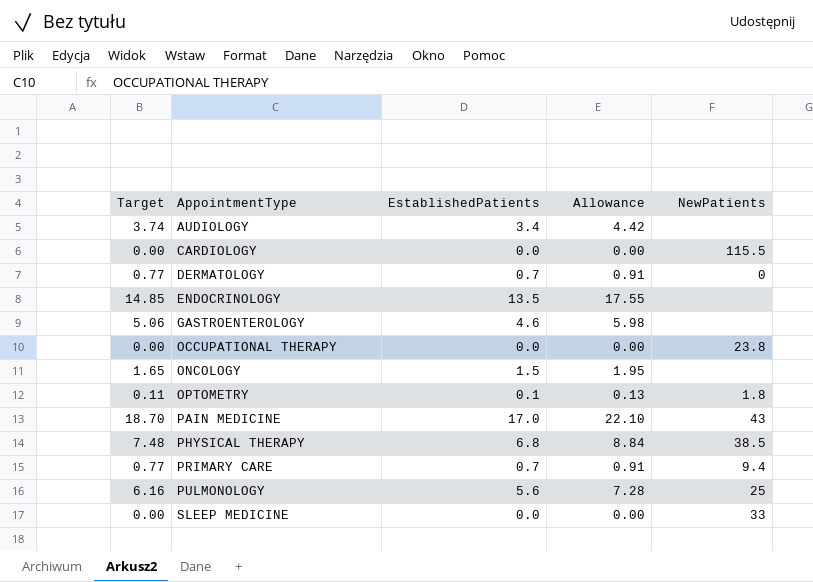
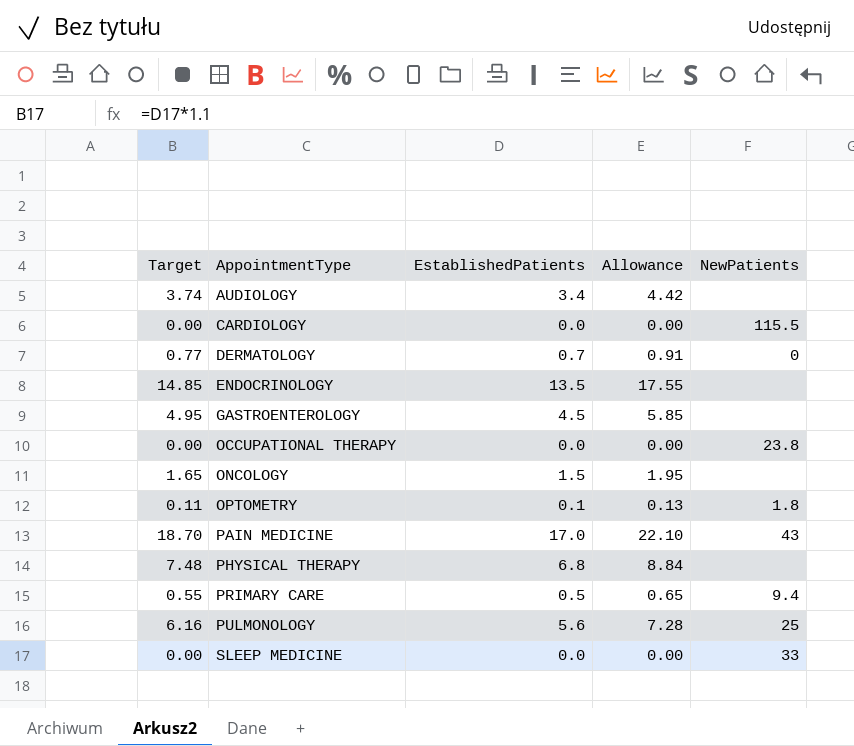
GASTROENTEROLOGY | Target: 5.06 -> 4.95
GASTROENTEROLOGY | EstablishedPatients: 4.6 -> 4.5
GASTROENTEROLOGY | Allowance: 5.98 -> 5.85
PHYSICAL THERAPY | NewPatients: 38.5 -> none
PRIMARY CARE | Target: 0.77 -> 0.55
PRIMARY CARE | EstablishedPatients: 0.7 -> 0.5
PRIMARY CARE | Allowance: 0.91 -> 0.65

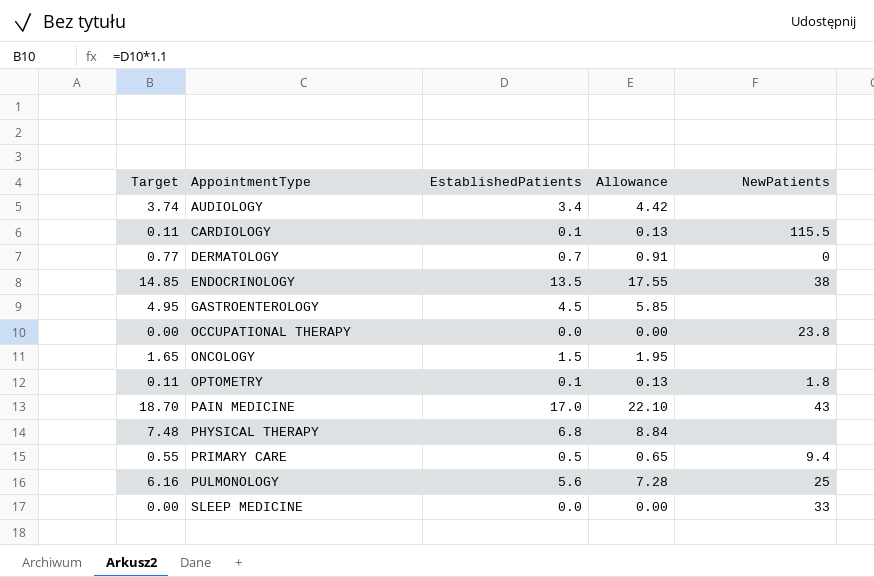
CARDIOLOGY | Target: 0.00 -> 0.11
CARDIOLOGY | EstablishedPatients: 0.0 -> 0.1
CARDIOLOGY | Allowance: 0.00 -> 0.13
ENDOCRINOLOGY | NewPatients: none -> 38

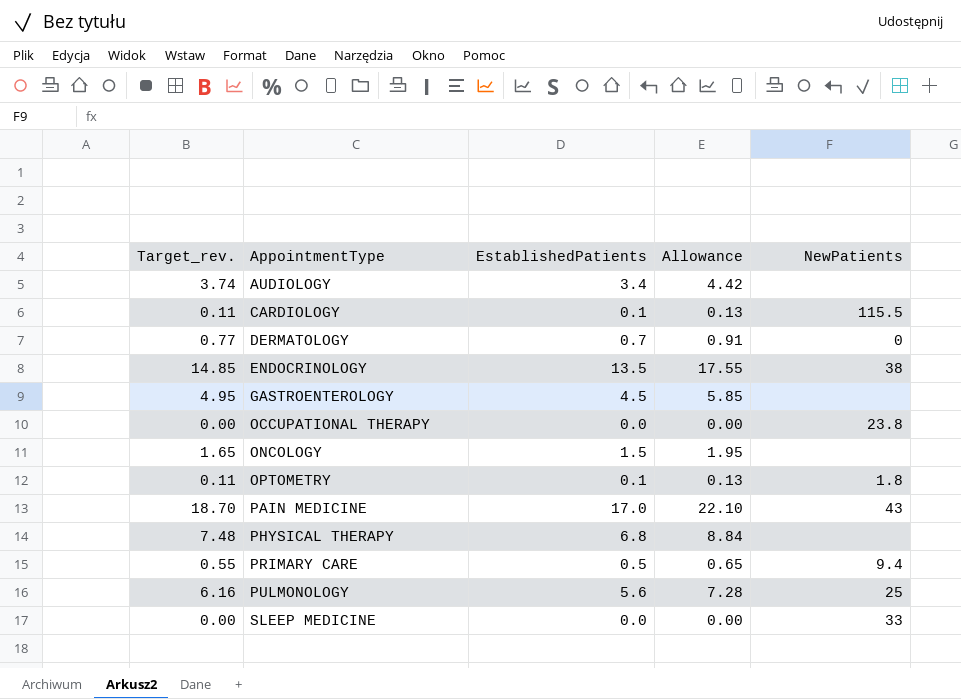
column name: Target -> Target_rev.

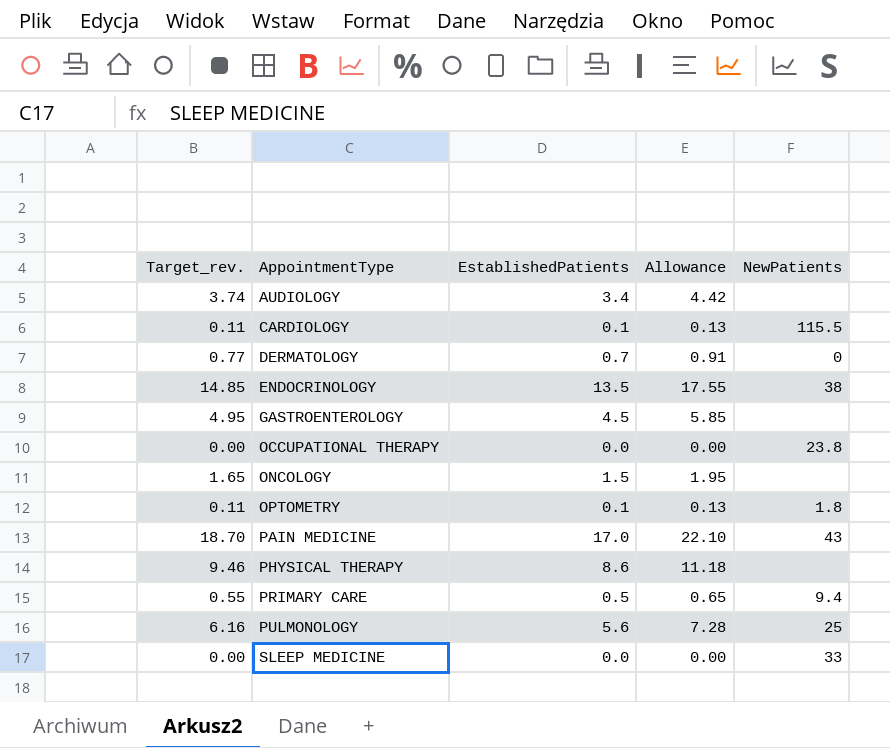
PHYSICAL THERAPY | Target_rev.: 7.48 -> 9.46
PHYSICAL THERAPY | EstablishedPatients: 6.8 -> 8.6
PHYSICAL THERAPY | Allowance: 8.84 -> 11.18

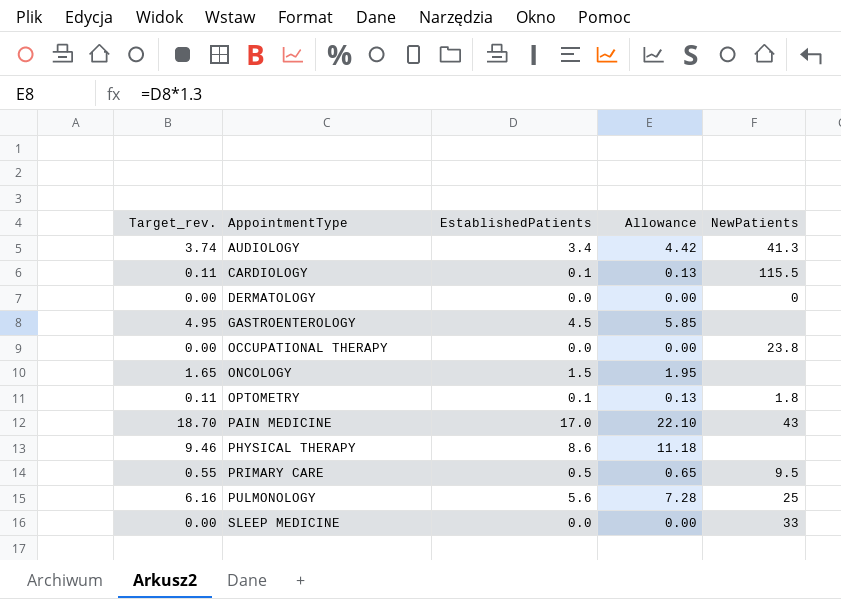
row ENDOCRINOLOGY: 14.85 | 13.5 | 17.55 | 38 -> none
AUDIOLOGY | NewPatients: none -> 41.3
DERMATOLOGY | Target_rev.: 0.77 -> 0.00
DERMATOLOGY | EstablishedPatients: 0.7 -> 0.0
DERMATOLOGY | Allowance: 0.91 -> 0.00
PRIMARY CARE | NewPatients: 9.4 -> 9.5

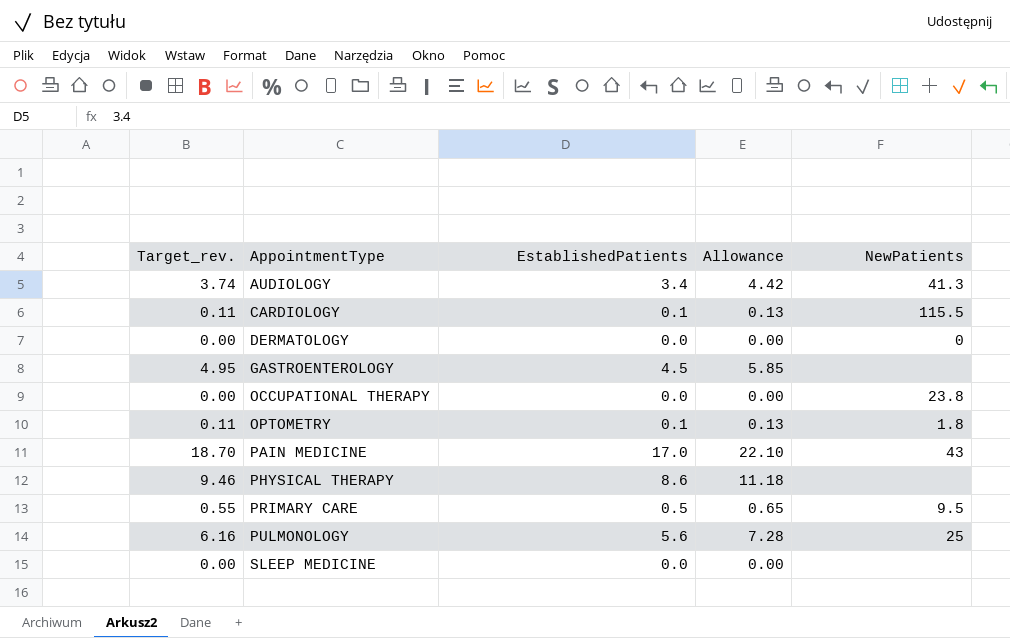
row ONCOLOGY: 1.65 | 1.5 | 1.95 | none -> none
SLEEP MEDICINE | NewPatients: 33 -> none

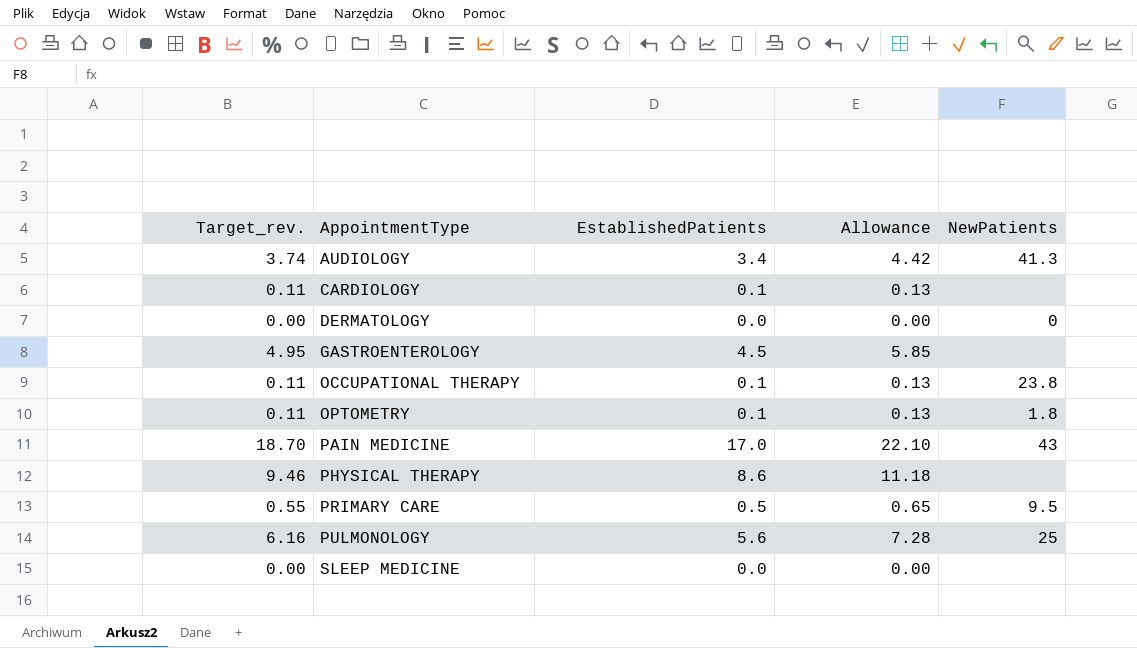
CARDIOLOGY | NewPatients: 115.5 -> none
OCCUPATIONAL THERAPY | Target_rev.: 0.00 -> 0.11
OCCUPATIONAL THERAPY | EstablishedPatients: 0.0 -> 0.1
OCCUPATIONAL THERAPY | Allowance: 0.00 -> 0.13

